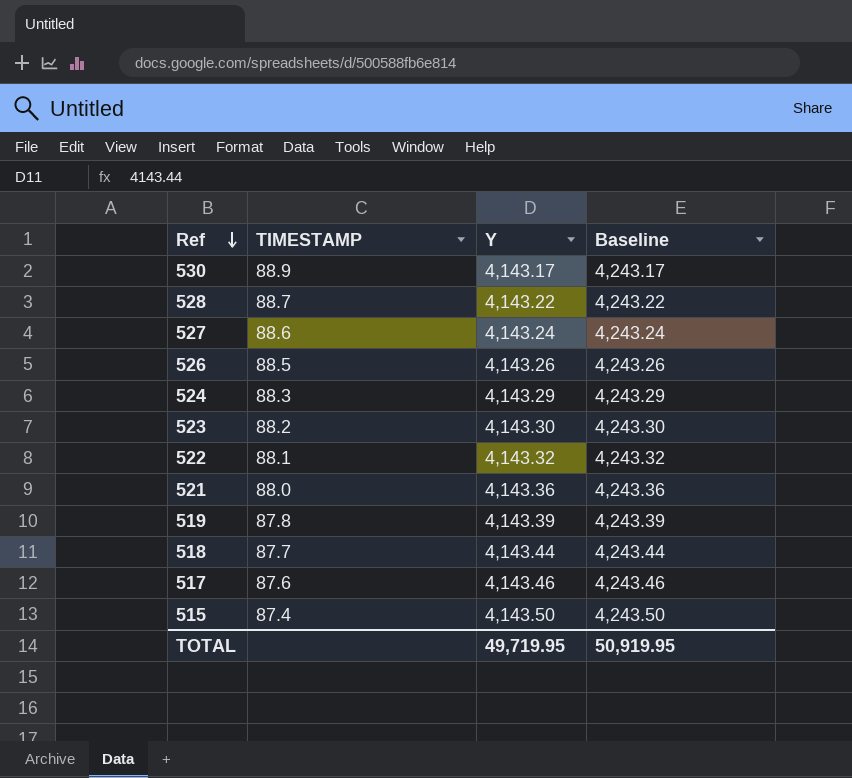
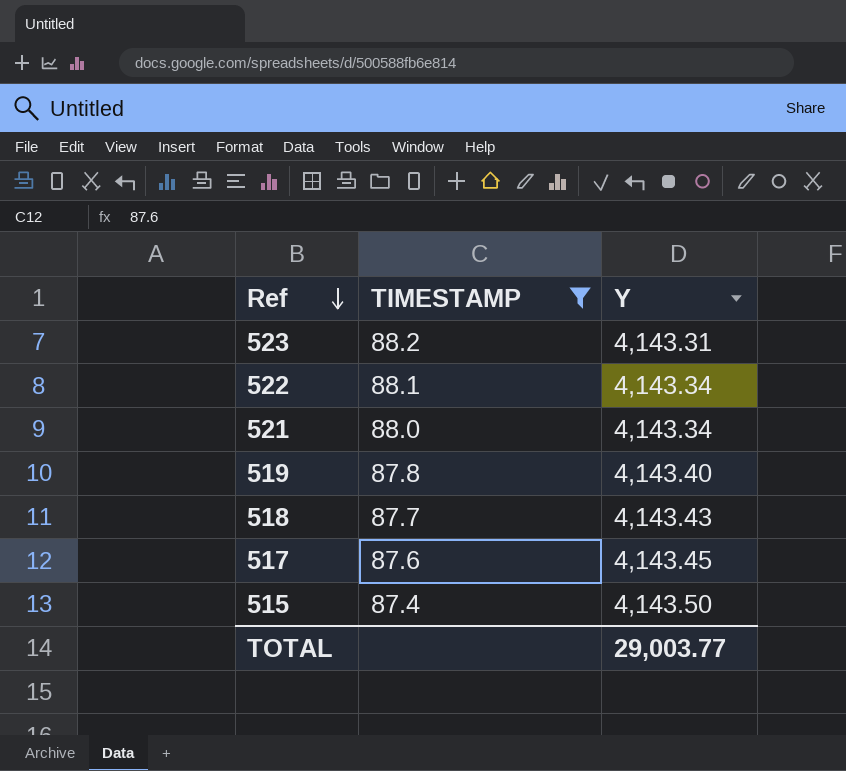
filter: none -> TIMESTAMP <= 88.2
column Baseline | formula: [Y] + 100 -> none
523 | Y: 4,143.30 -> 4,143.31
522 | Y: 4,143.32 -> 4,143.34
521 | Y: 4,143.36 -> 4,143.34
519 | Y: 4,143.39 -> 4,143.40
518 | Y: 4,143.44 -> 4,143.43
517 | Y: 4,143.46 -> 4,143.45
TOTAL | Y: 49,719.95 -> 29,003.77

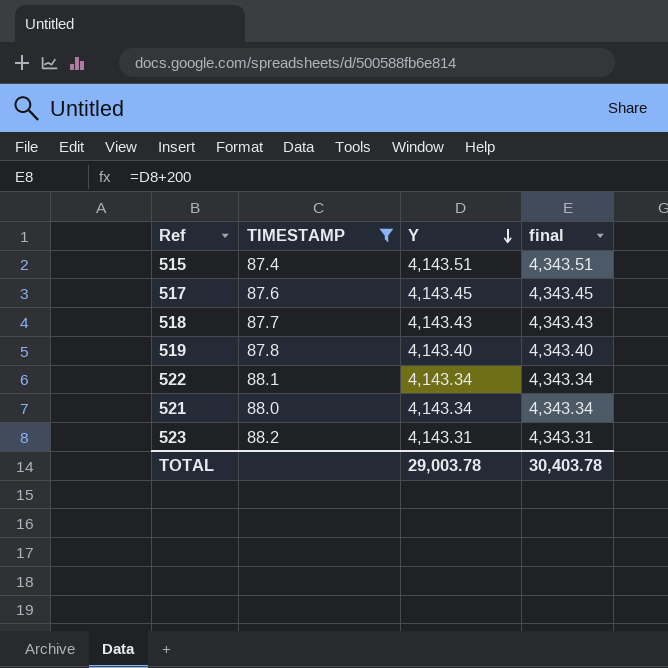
row order: Ref descending -> Y descending
column final | formula: none -> [Y] + 200
515 | Y: 4,143.50 -> 4,143.51
TOTAL | Y: 29,003.77 -> 29,003.78

